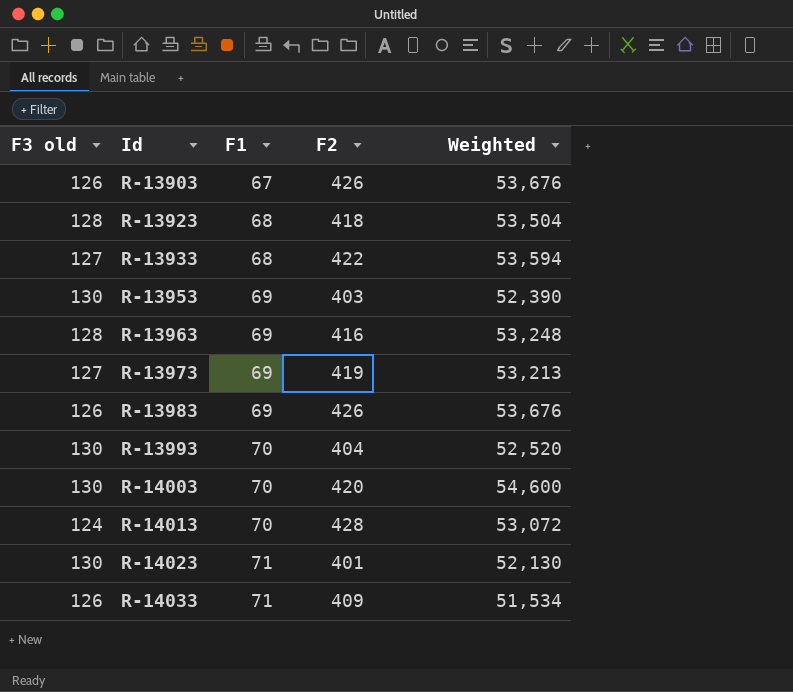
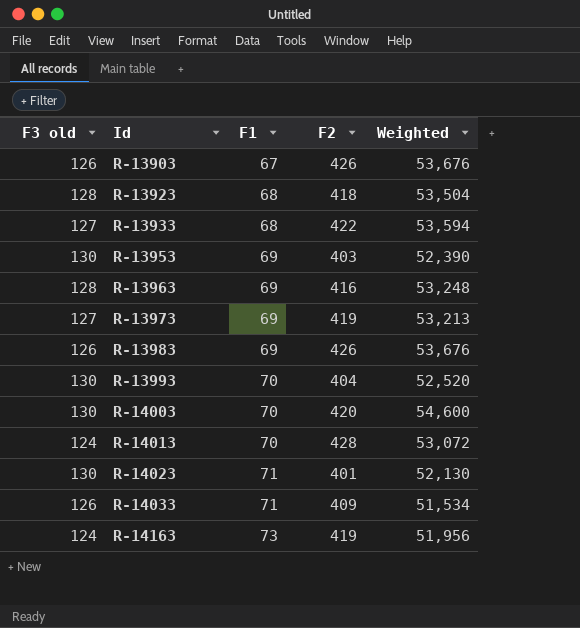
row R-14163: none -> 124 | 73 | 419 | 51,956

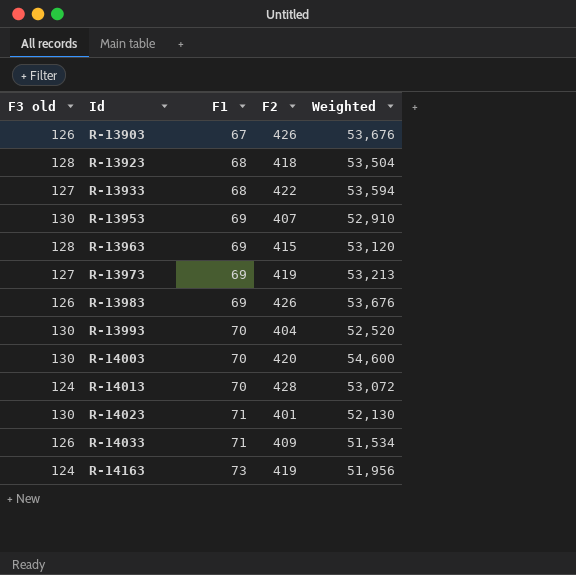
R-13953 | F2: 403 -> 407
R-13953 | Weighted: 52,390 -> 52,910
R-13963 | F2: 416 -> 415
R-13963 | Weighted: 53,248 -> 53,120

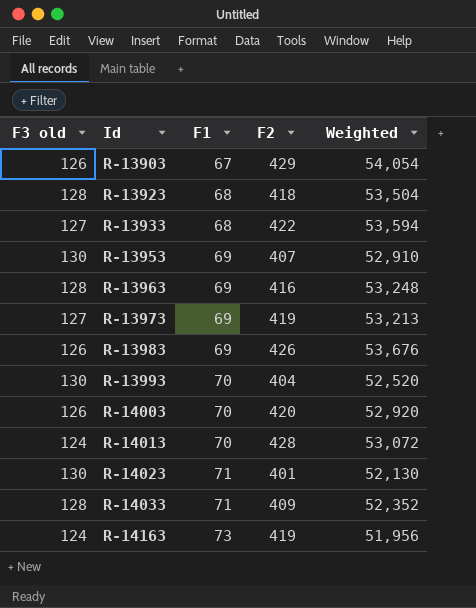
R-13903 | F2: 426 -> 429
R-13903 | Weighted: 53,676 -> 54,054
R-13963 | F2: 415 -> 416
R-13963 | Weighted: 53,120 -> 53,248
R-14003 | F3 old: 130 -> 126
R-14003 | Weighted: 54,600 -> 52,920
R-14033 | F3 old: 126 -> 128
R-14033 | Weighted: 51,534 -> 52,352

